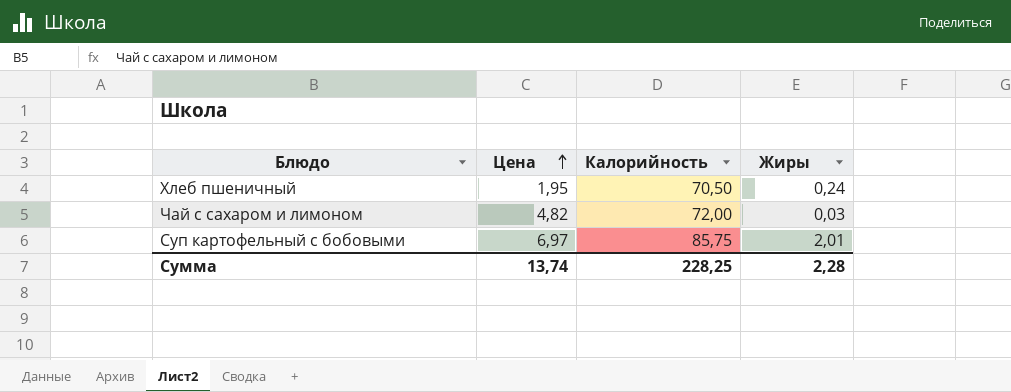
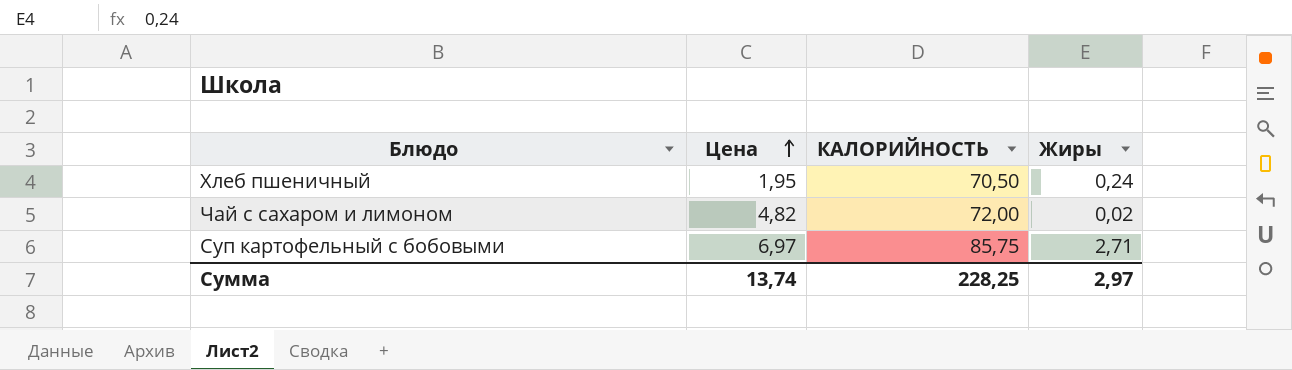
column name: Калорийность -> КАЛОРИЙНОСТЬ
Чай с сахаром и лимоном | Жиры: 0,03 -> 0,02
Суп картофельный с бобовыми | Жиры: 2,01 -> 2,71
Сумма | Жиры: 2,28 -> 2,97

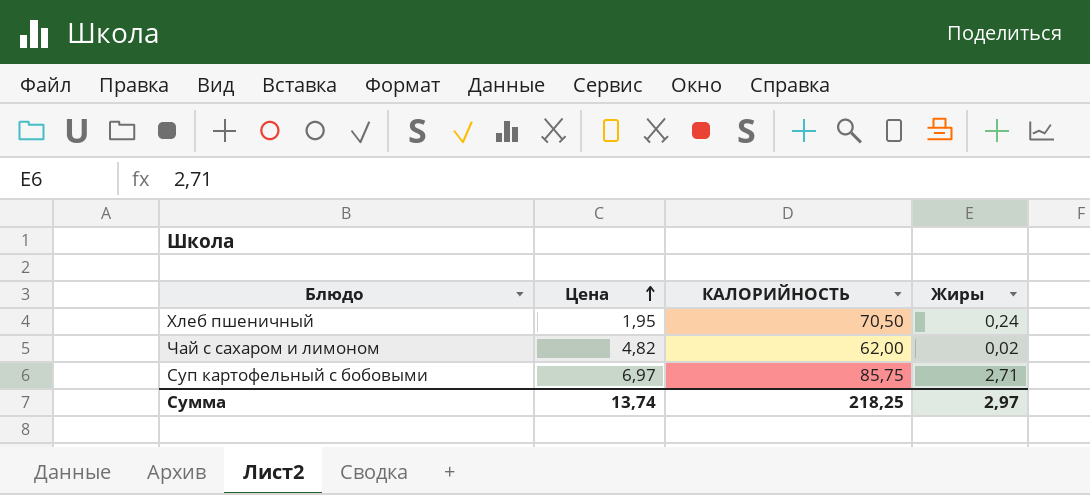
Чай с сахаром и лимоном | КАЛОРИЙНОСТЬ: 72,00 -> 62,00
Сумма | КАЛОРИЙНОСТЬ: 228,25 -> 218,25

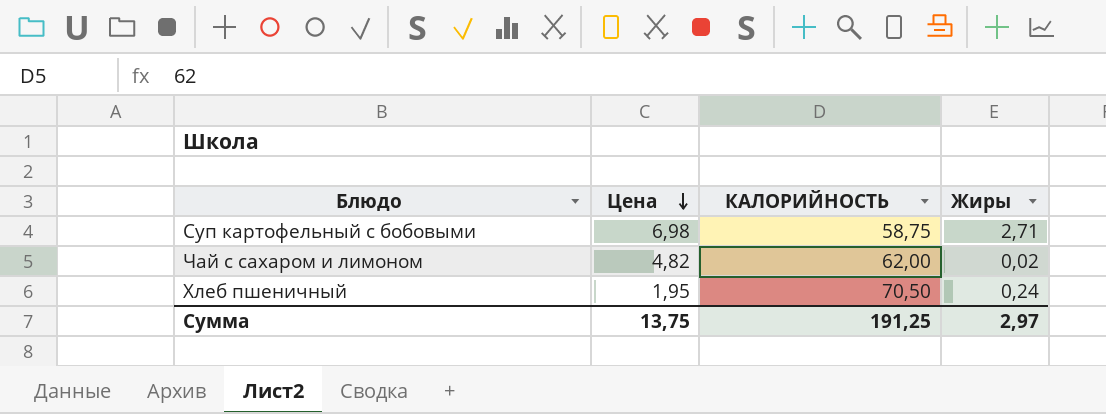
row order: Цена ascending -> Цена descending
Суп картофельный с бобовыми | Цена: 6,97 -> 6,98
Суп картофельный с бобовыми | КАЛОРИЙНОСТЬ: 85,75 -> 58,75
Сумма | Цена: 13,74 -> 13,75
Сумма | КАЛОРИЙНОСТЬ: 218,25 -> 191,25

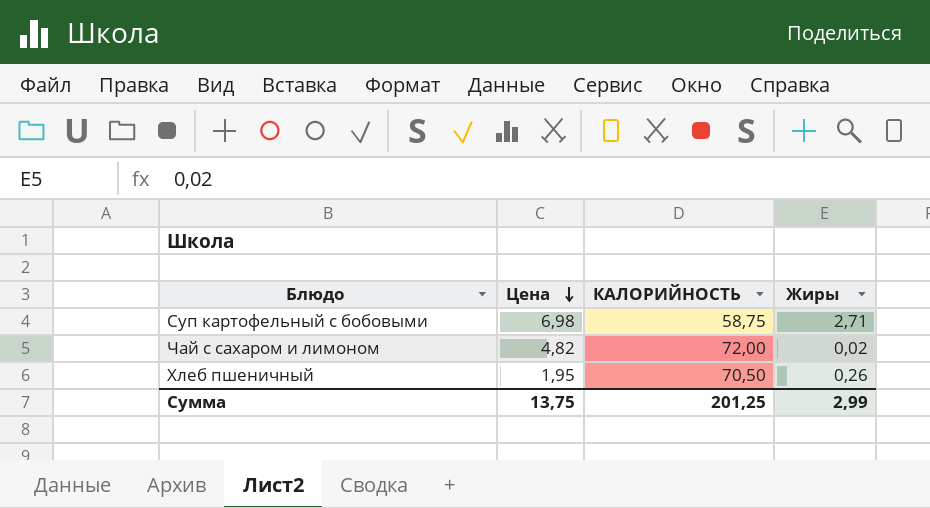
Чай с сахаром и лимоном | КАЛОРИЙНОСТЬ: 62,00 -> 72,00
Хлеб пшеничный | Жиры: 0,24 -> 0,26
Сумма | КАЛОРИЙНОСТЬ: 191,25 -> 201,25
Сумма | Жиры: 2,97 -> 2,99

